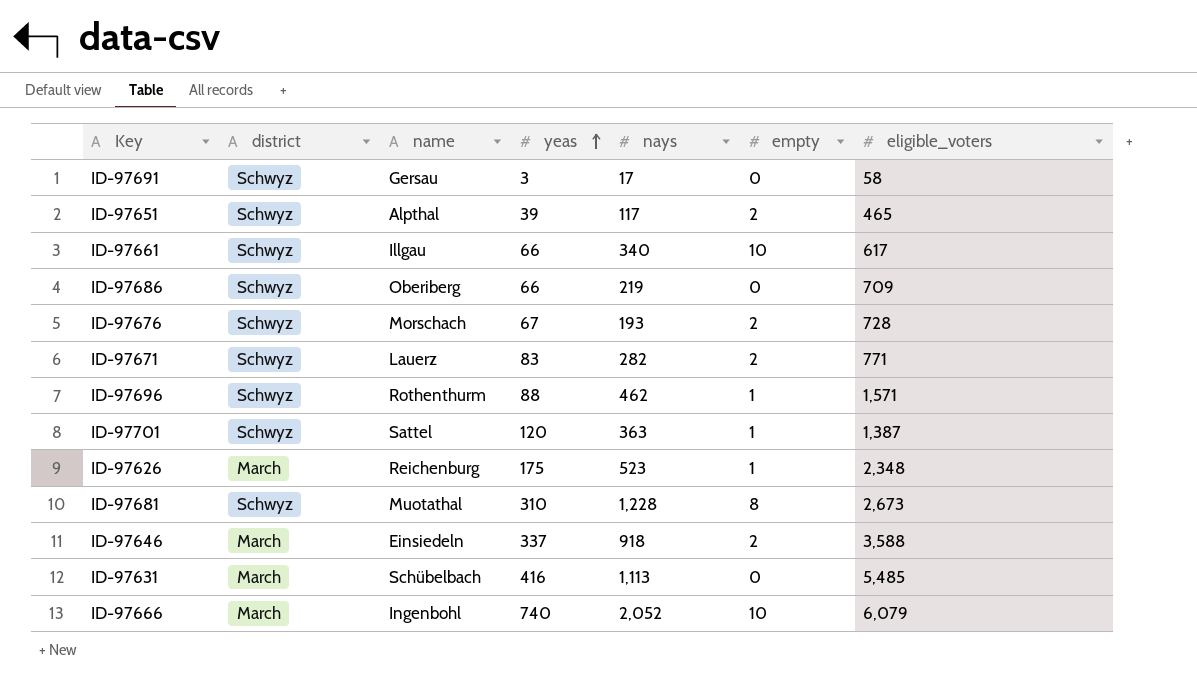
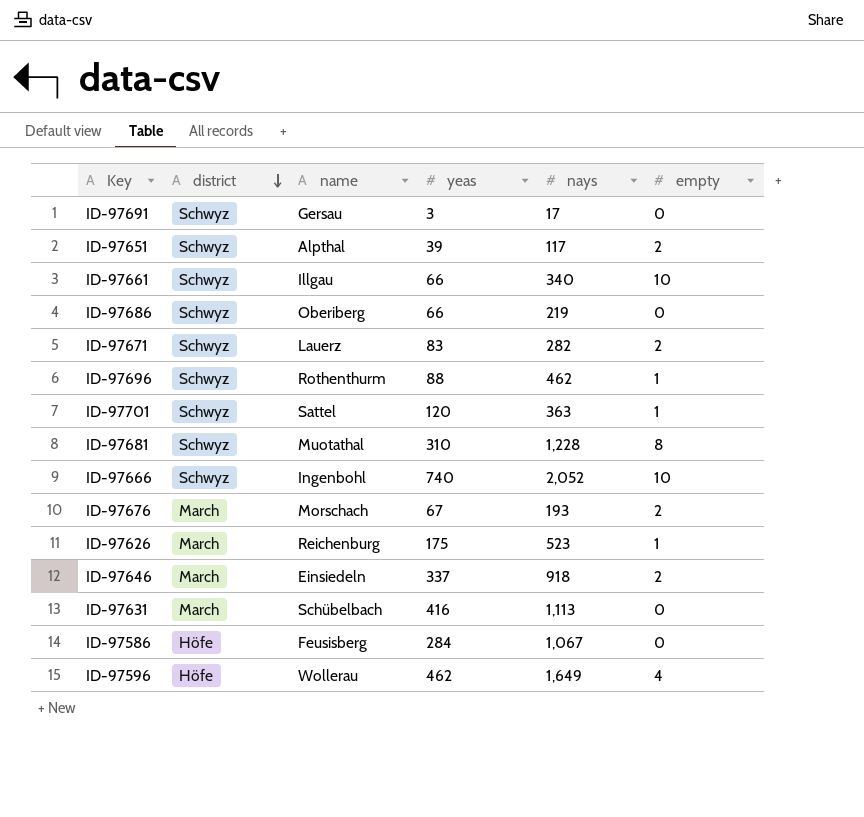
row order: yeas ascending -> district descending
column eligible_voters | position: 7 -> none
ID-97666 | district: March -> Schwyz
ID-97676 | district: Schwyz -> March
row ID-97586: none -> Höfe | Feusisberg | 284 | 1,067 | 0
row ID-97596: none -> Höfe | Wollerau | 462 | 1,649 | 4

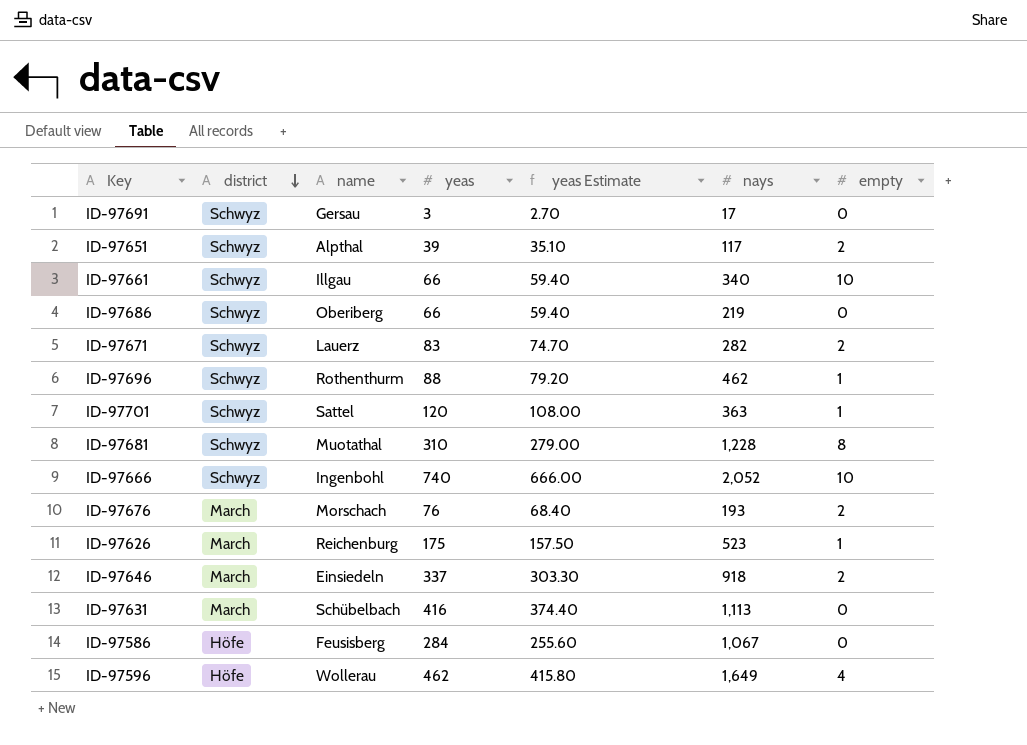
column yeas Estimate | formula: none -> [yeas] * 0.9
ID-97676 | yeas: 67 -> 76

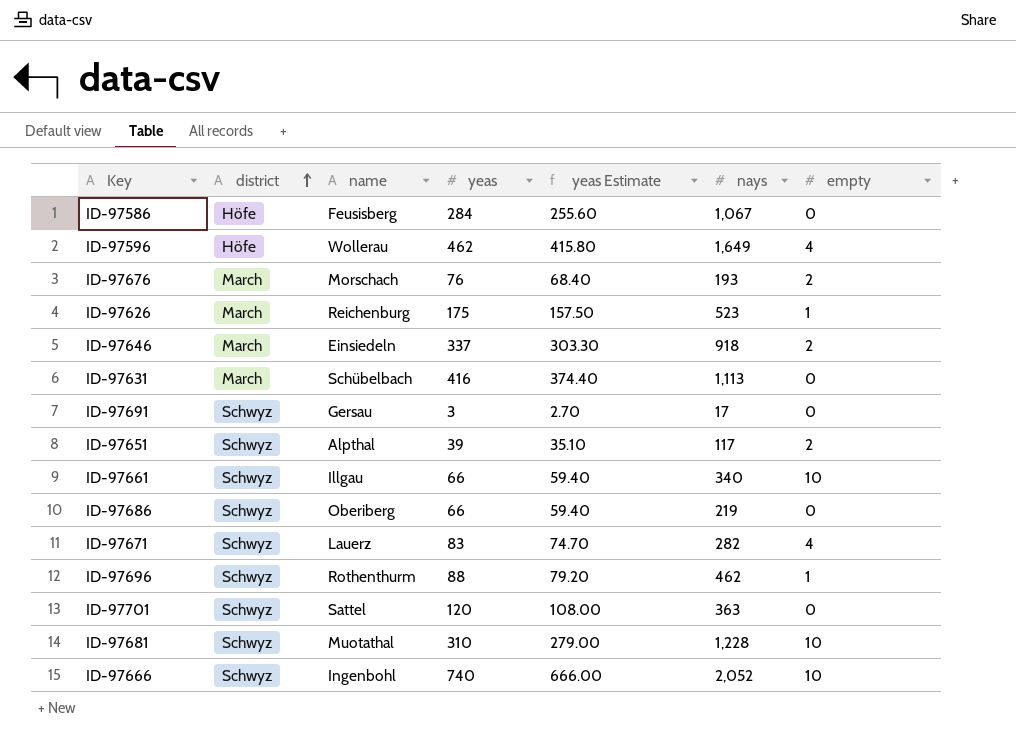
row order: district descending -> district ascending
ID-97671 | empty: 2 -> 4
ID-97701 | empty: 1 -> 0
ID-97681 | empty: 8 -> 10

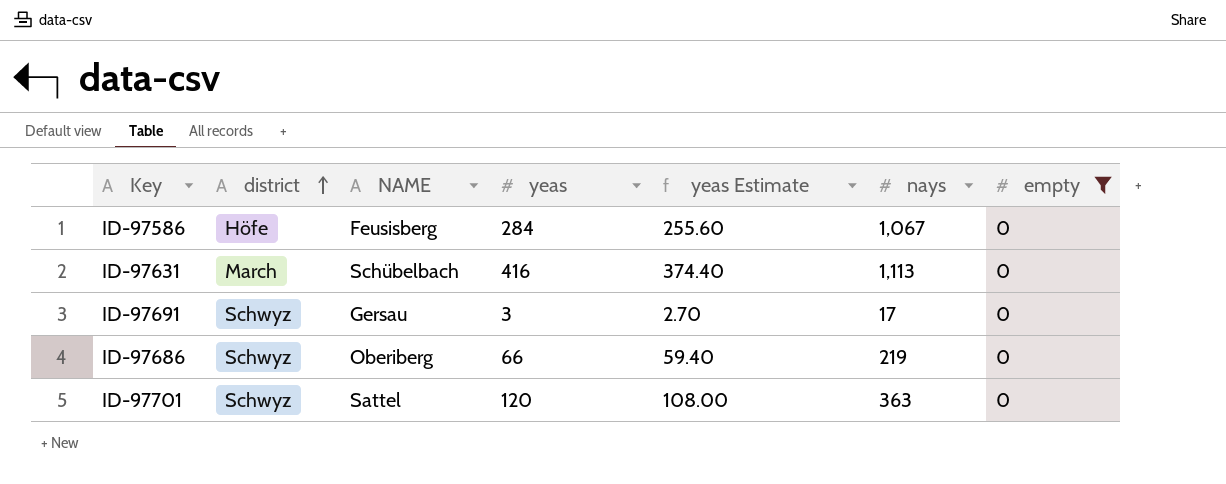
filter: none -> empty = 0
column name: name -> NAME

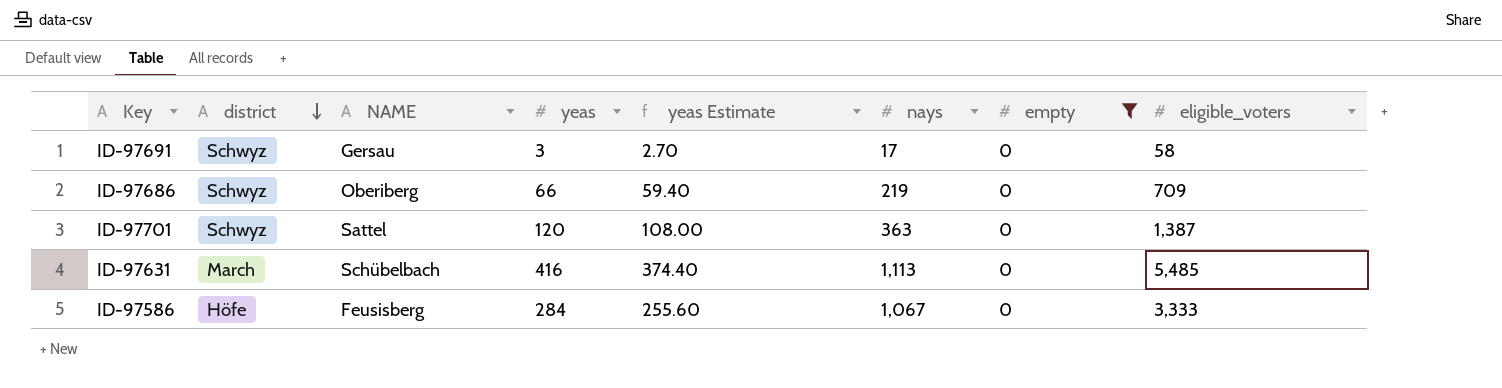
row order: district ascending -> district descending
column eligible_voters | position: none -> 8

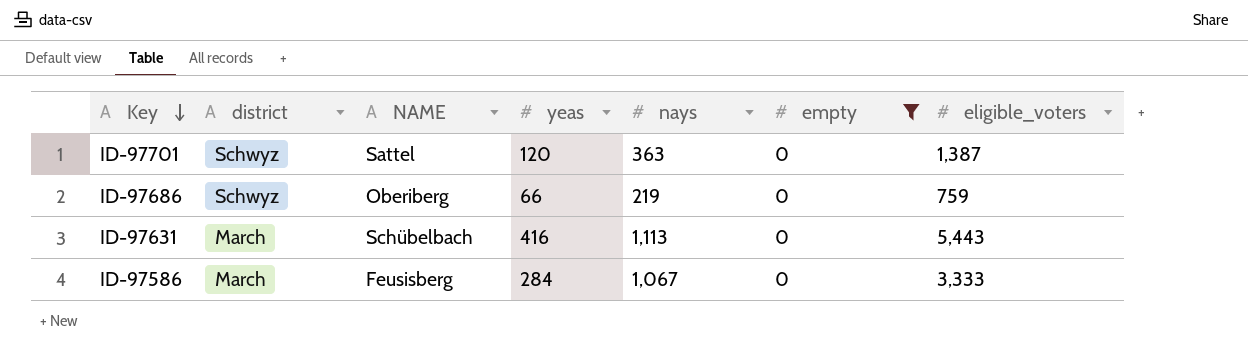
row order: district descending -> Key descending
column yeas Estimate | formula: [yeas] * 0.9 -> none
row ID-97691: Schwyz | Gersau | 3 | 2.70 | 17 | 0 | 58 -> none
ID-97686 | eligible_voters: 709 -> 759
ID-97631 | eligible_voters: 5,485 -> 5,443
ID-97586 | district: Höfe -> March

